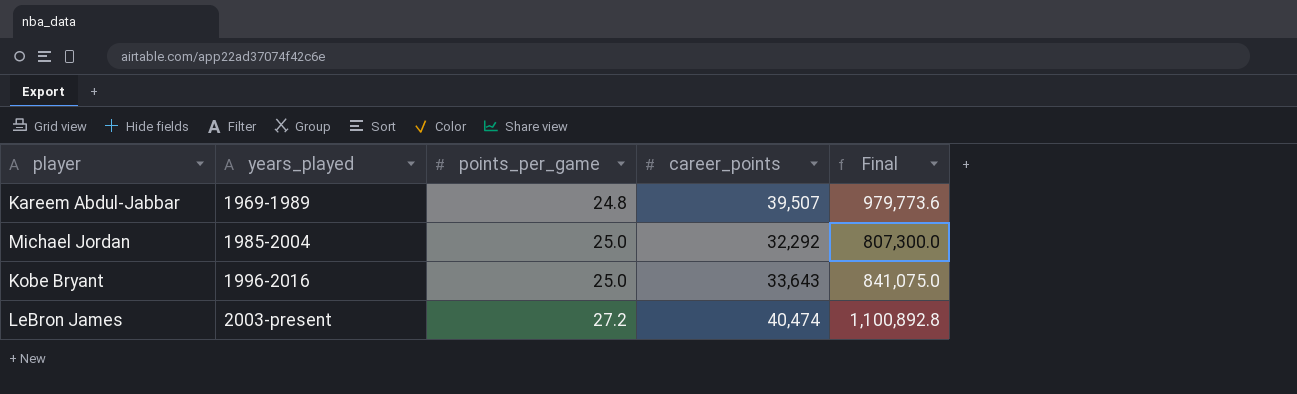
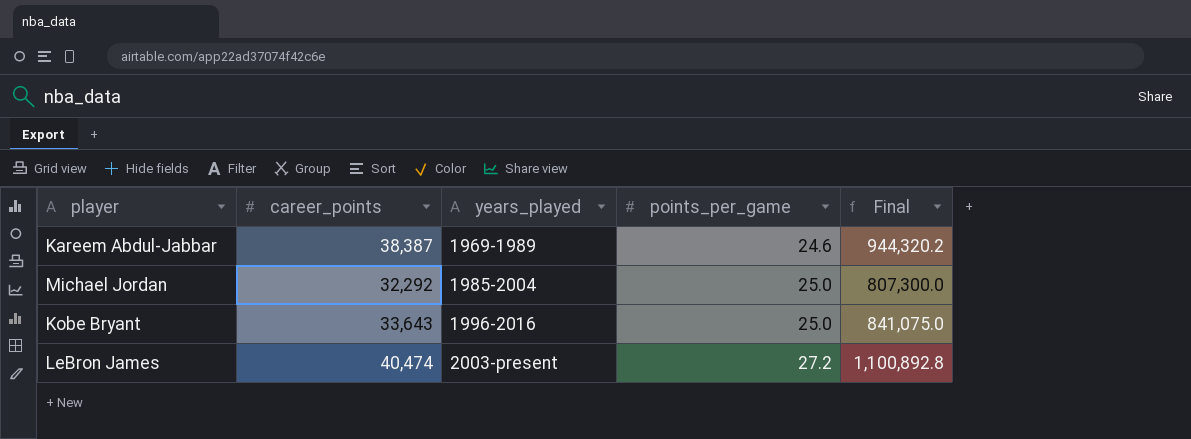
column career_points | position: 4 -> 2
Kareem Abdul-Jabbar | career_points: 39,507 -> 38,387
Kareem Abdul-Jabbar | points_per_game: 24.8 -> 24.6
Kareem Abdul-Jabbar | Final: 979,773.6 -> 944,320.2

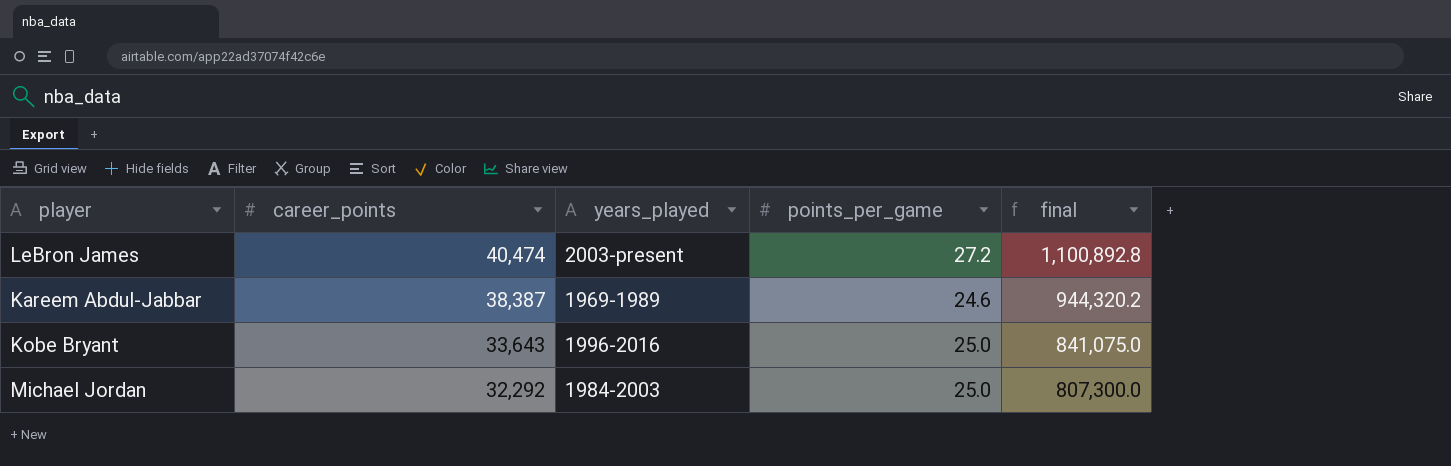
row order: years_played ascending -> career_points descending
column name: Final -> final
Michael Jordan | years_played: 1985-2004 -> 1984-2003

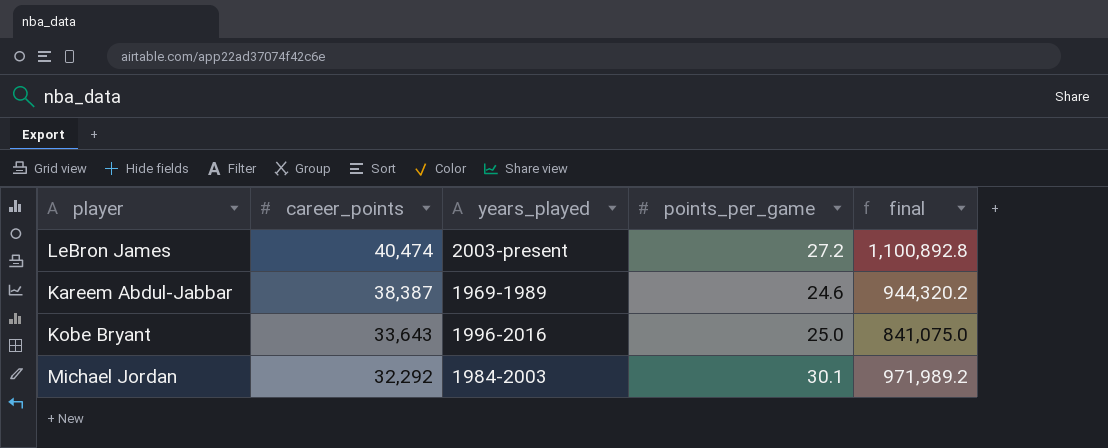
Michael Jordan | points_per_game: 25.0 -> 30.1
Michael Jordan | final: 807,300.0 -> 971,989.2

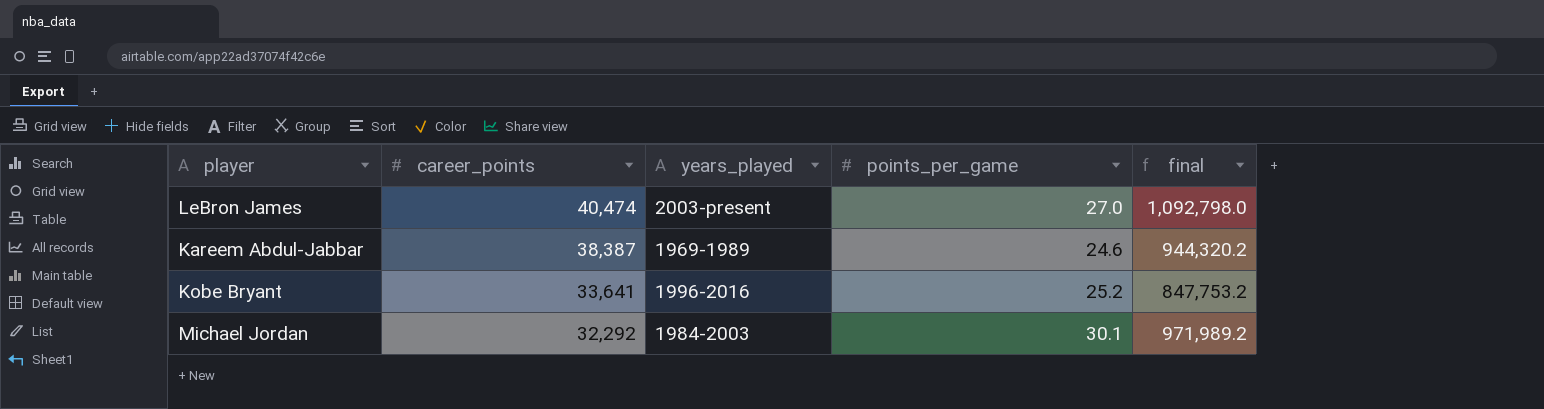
LeBron James | points_per_game: 27.2 -> 27.0
LeBron James | final: 1,100,892.8 -> 1,092,798.0
Kobe Bryant | career_points: 33,643 -> 33,641
Kobe Bryant | points_per_game: 25.0 -> 25.2
Kobe Bryant | final: 841,075.0 -> 847,753.2

